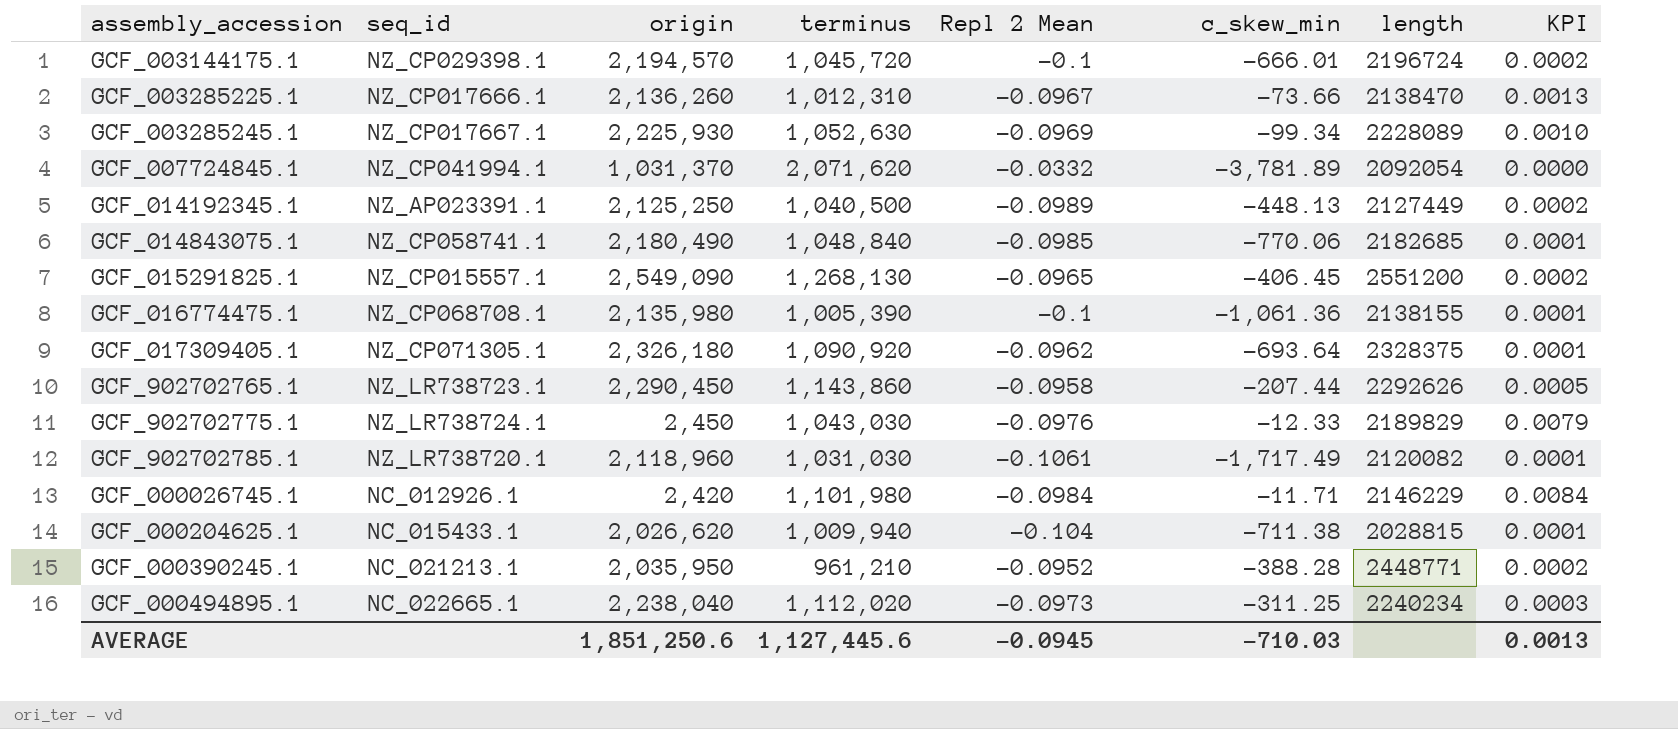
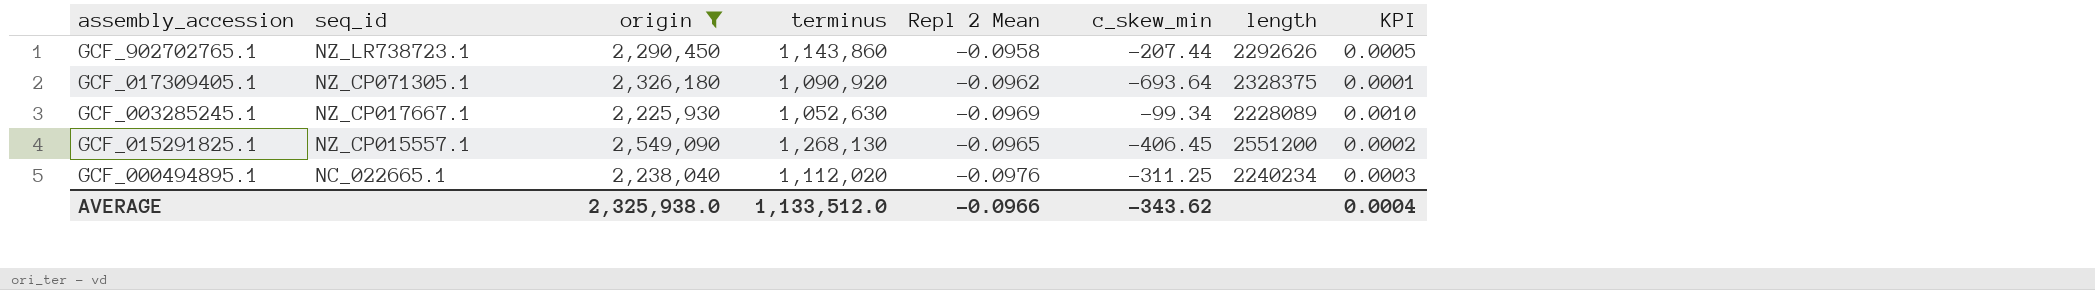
filter: none -> origin >= 2,225,930
row order: none -> seq_id descending
GCF_000494895.1 | Repl 2 Mean: -0.0973 -> -0.0976
AVERAGE | origin: 1,851,250.6 -> 2,325,938.0
AVERAGE | terminus: 1,127,445.6 -> 1,133,512.0
AVERAGE | Repl 2 Mean: -0.0945 -> -0.0966
AVERAGE | c_skew_min: -710.03 -> -343.62
AVERAGE | KPI: 0.0013 -> 0.0004

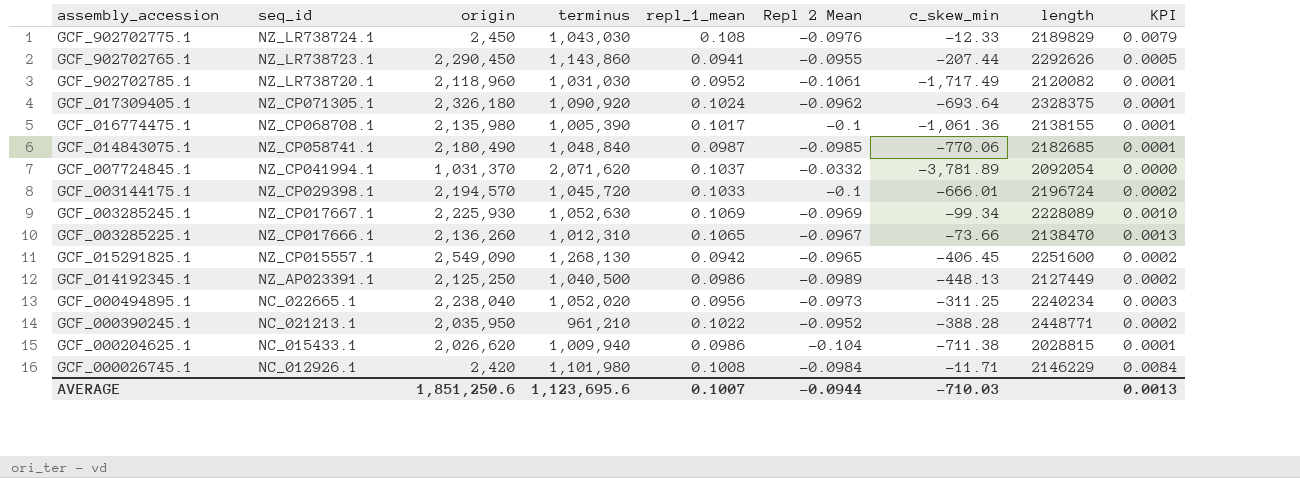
filter: origin >= 2,225,930 -> none
column repl_1_mean | position: none -> 5
GCF_902702765.1 | Repl 2 Mean: -0.0958 -> -0.0955
GCF_015291825.1 | length: 2551200 -> 2251600
GCF_000494895.1 | terminus: 1,112,020 -> 1,052,020
GCF_000494895.1 | Repl 2 Mean: -0.0976 -> -0.0973
AVERAGE | origin: 2,325,938.0 -> 1,851,250.6
AVERAGE | terminus: 1,133,512.0 -> 1,123,695.6
AVERAGE | Repl 2 Mean: -0.0966 -> -0.0944
AVERAGE | c_skew_min: -343.62 -> -710.03
AVERAGE | KPI: 0.0004 -> 0.0013

